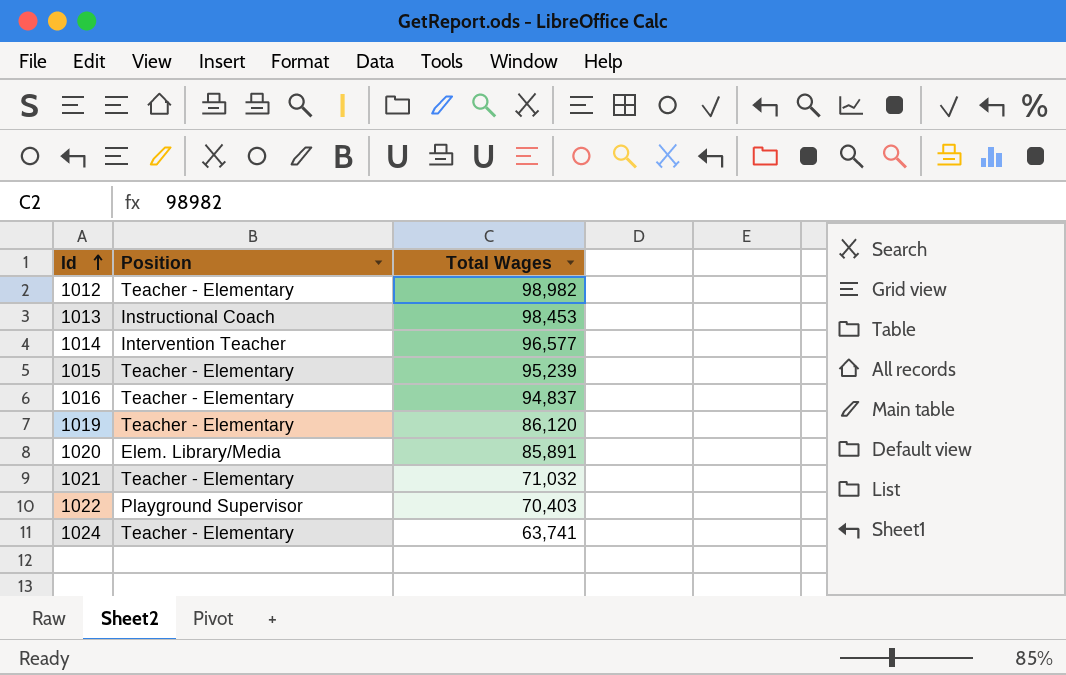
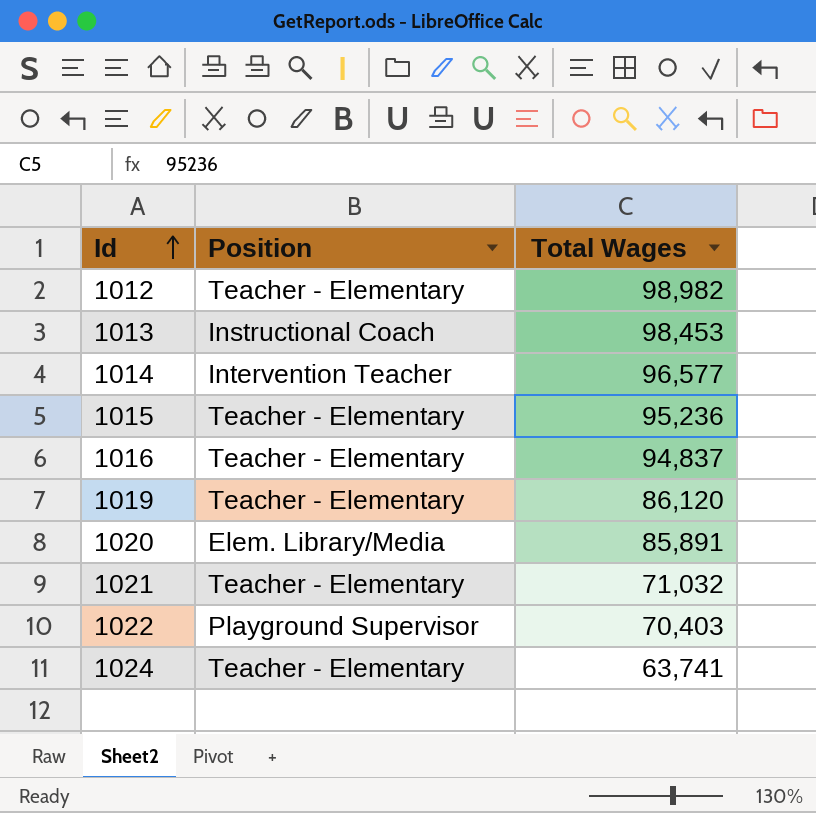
1015 | Total Wages: 95,239 -> 95,236

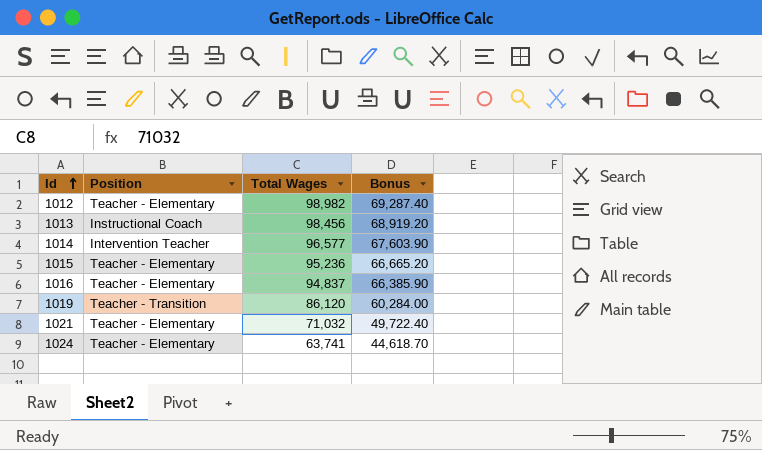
column Bonus | formula: none -> [Total Wages] * 0.7
row 1020: Elem. Library/Media | 85,891 -> none
row 1022: Playground Supervisor | 70,403 -> none
1013 | Total Wages: 98,453 -> 98,456
1019 | Position: Teacher - Elementary -> Teacher - Transition

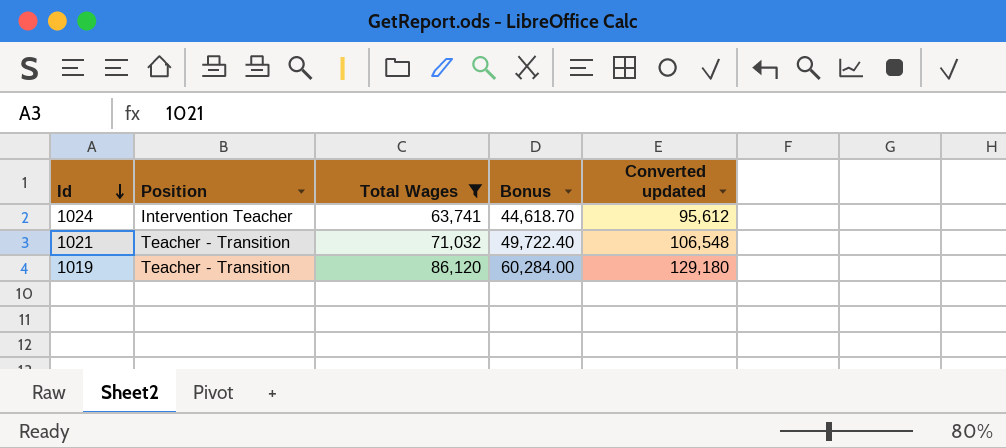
filter: none -> Total Wages <= 86,120
row order: Id ascending -> Id descending
column Converted updated | formula: none -> [Total Wages] * 1.5
1024 | Position: Teacher - Elementary -> Intervention Teacher
1021 | Position: Teacher - Elementary -> Teacher - Transition

